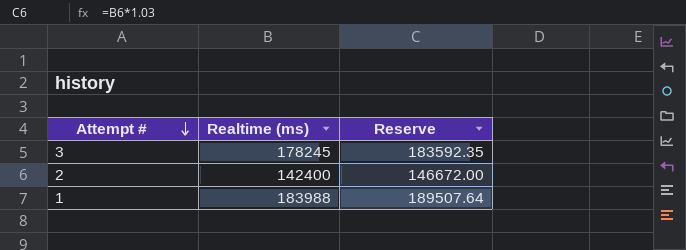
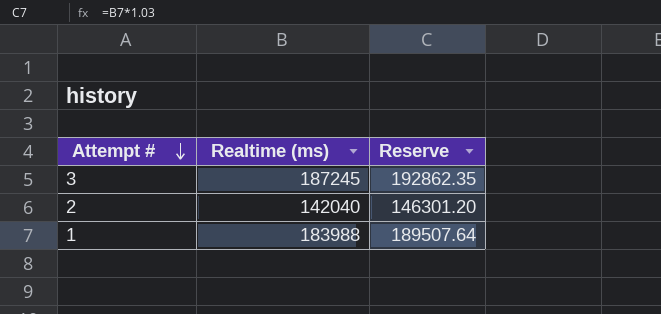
3 | Realtime (ms): 178245 -> 187245
3 | Reserve: 183592.35 -> 192862.35
2 | Realtime (ms): 142400 -> 142040
2 | Reserve: 146672.00 -> 146301.20

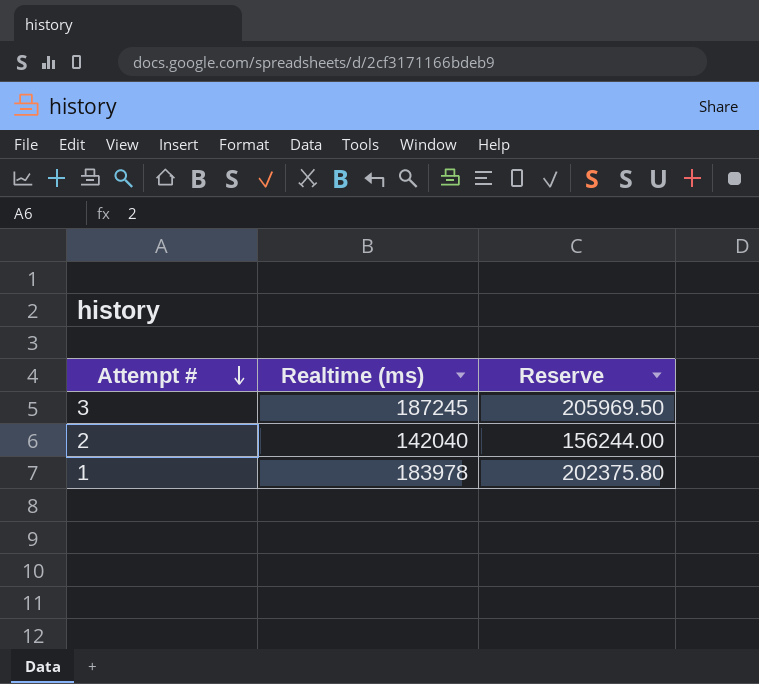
column Reserve | formula: [Realtime (ms)] * 1.03 -> [Realtime (ms)] * 1.1
1 | Realtime (ms): 183988 -> 183978

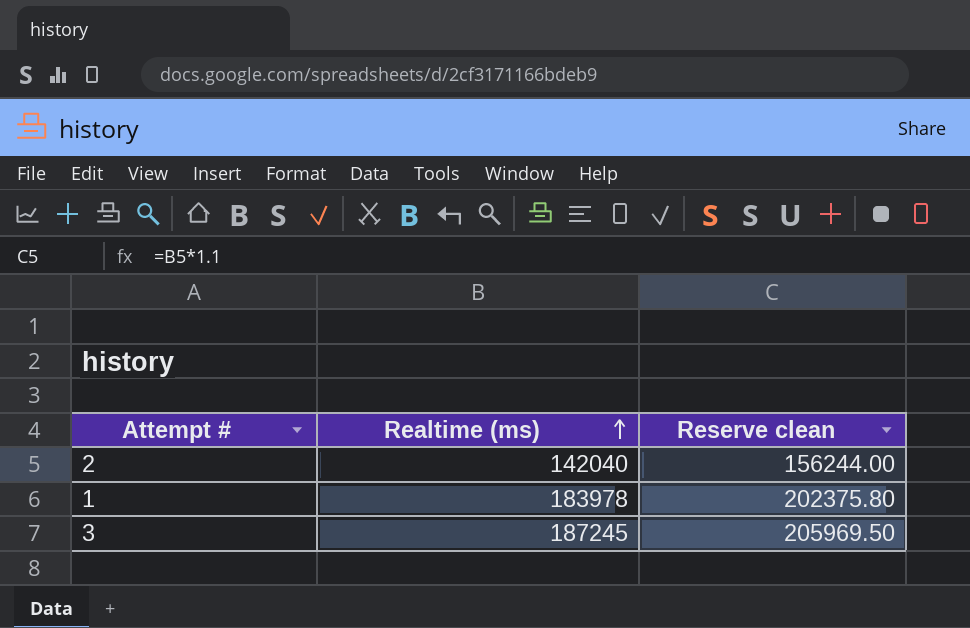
row order: Attempt # descending -> Realtime (ms) ascending
column name: Reserve -> Reserve clean

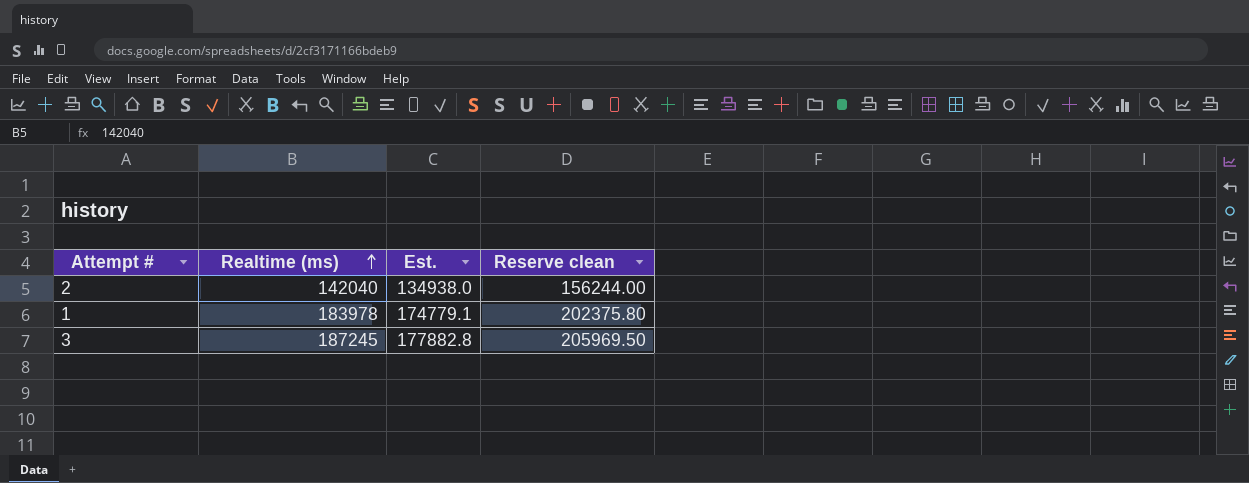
column Est. | formula: none -> [Realtime (ms)] * 0.95

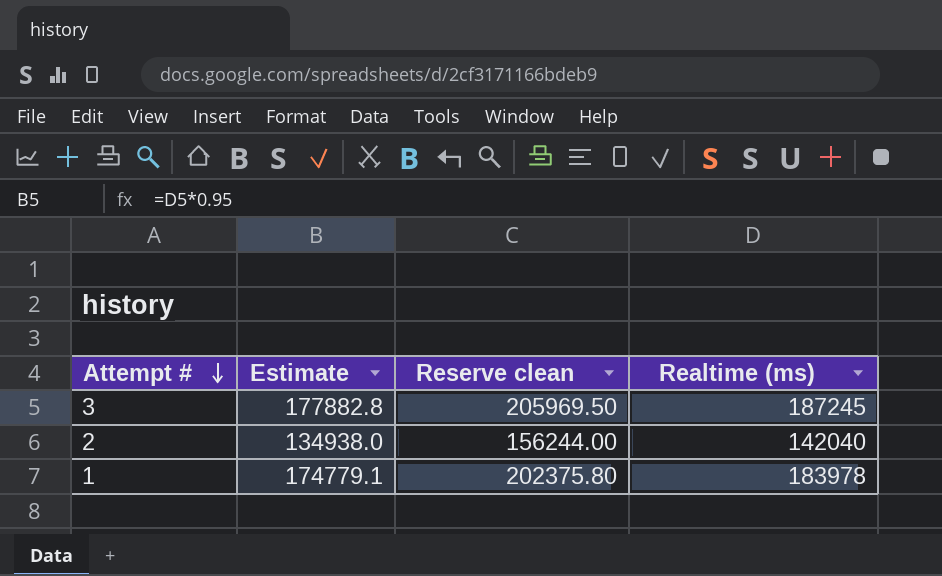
row order: Realtime (ms) ascending -> Attempt # descending
column name: Est. -> Estimate
column Realtime (ms) | position: 2 -> 4

